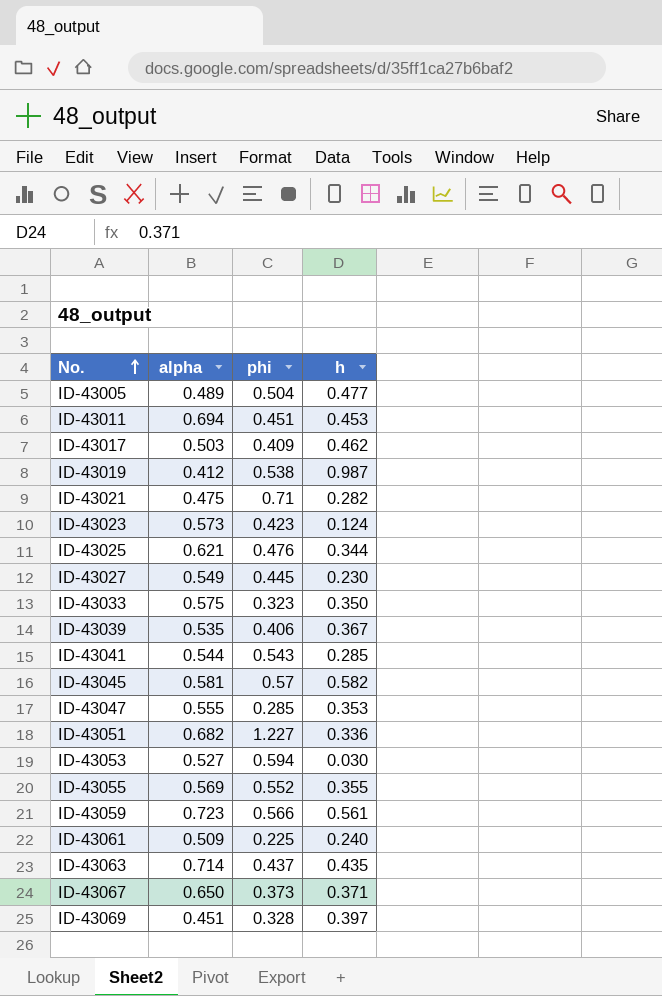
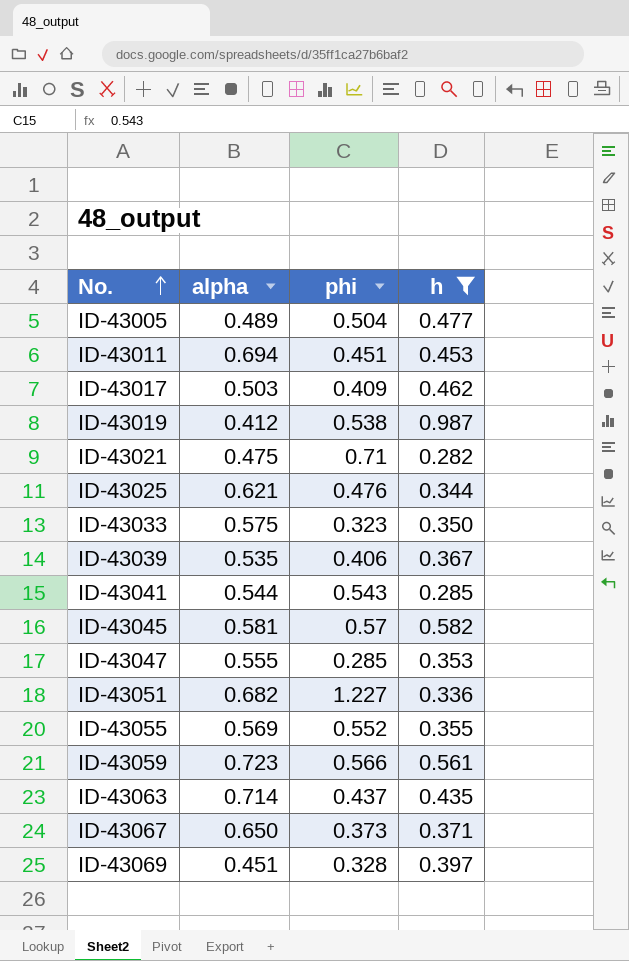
filter: none -> h >= 0.282

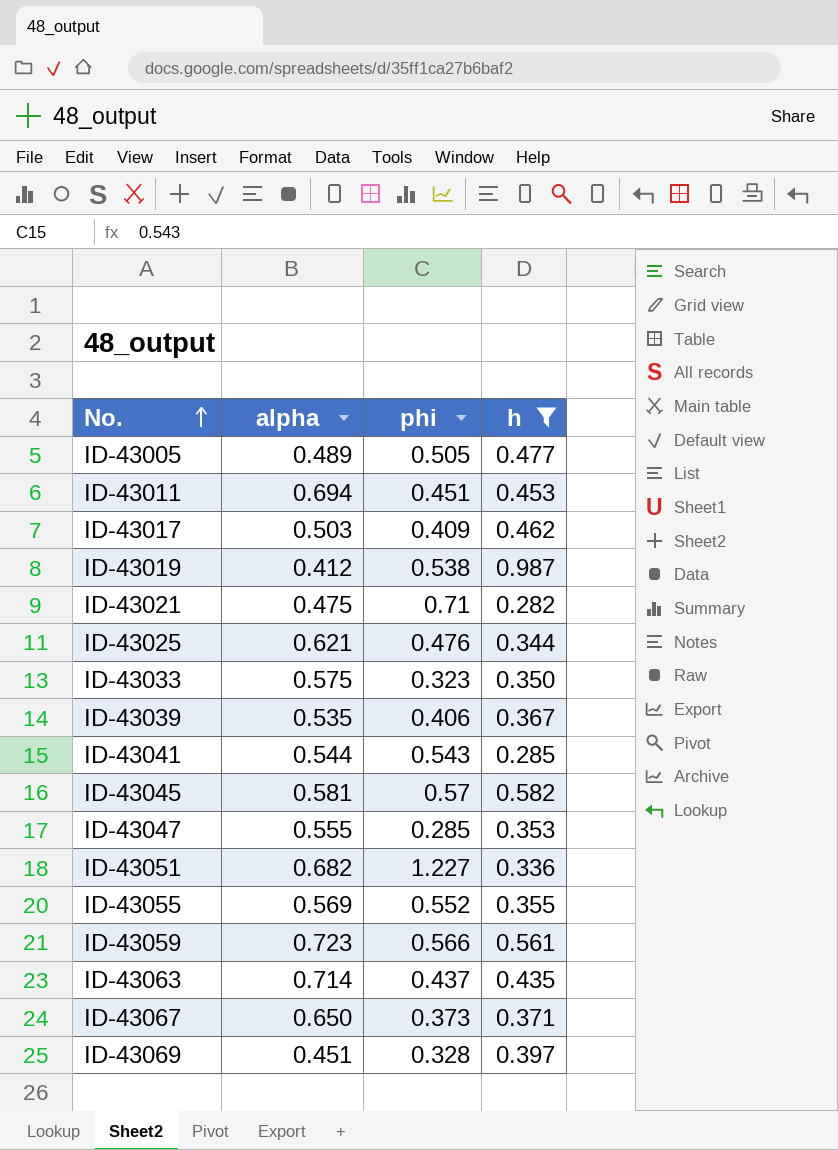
ID-43005 | phi: 0.504 -> 0.505

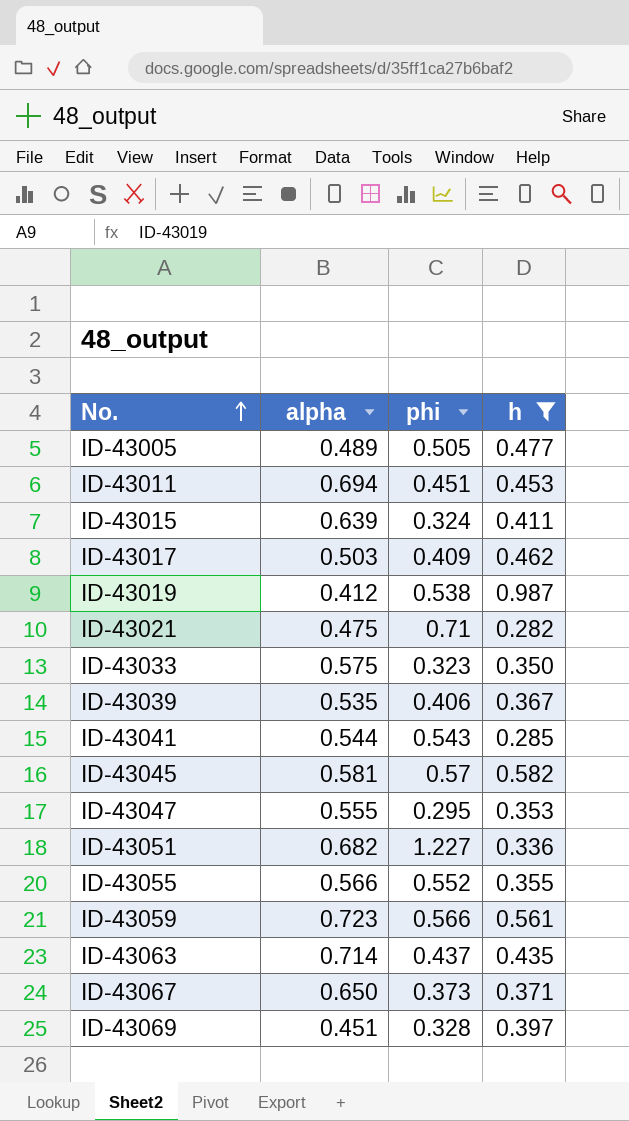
row ID-43025: 0.621 | 0.476 | 0.344 -> none
row ID-43015: none -> 0.639 | 0.324 | 0.411
ID-43047 | phi: 0.285 -> 0.295
ID-43055 | alpha: 0.569 -> 0.566

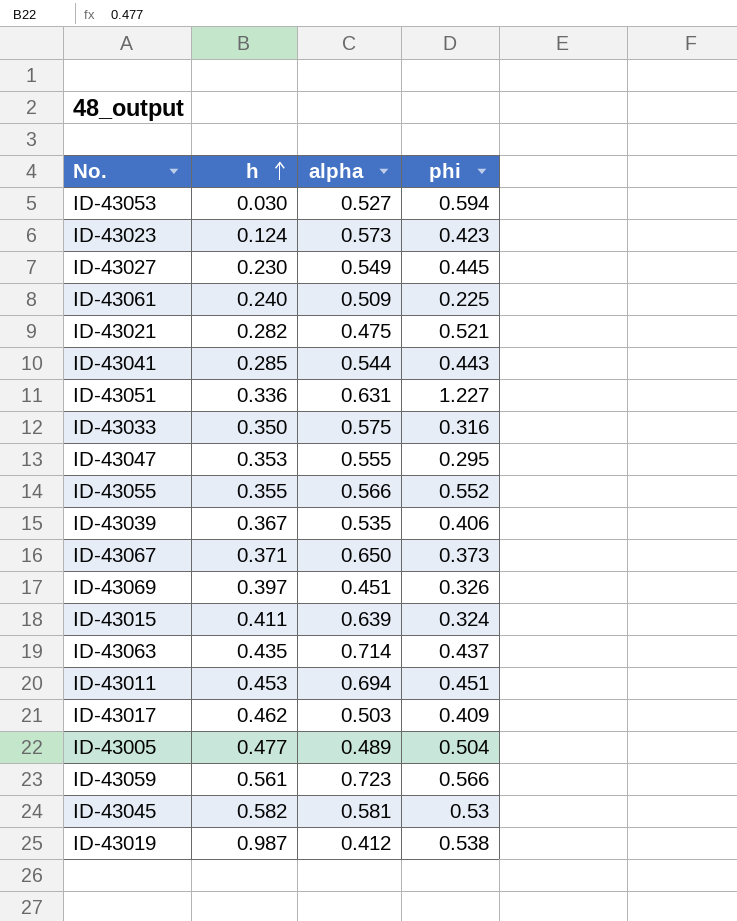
filter: h >= 0.282 -> none
row order: No. ascending -> h ascending
column h | position: 4 -> 2
ID-43021 | phi: 0.71 -> 0.521
ID-43041 | phi: 0.543 -> 0.443
ID-43051 | alpha: 0.682 -> 0.631
ID-43033 | phi: 0.323 -> 0.316
ID-43069 | phi: 0.328 -> 0.326
ID-43005 | phi: 0.505 -> 0.504
ID-43045 | phi: 0.57 -> 0.53

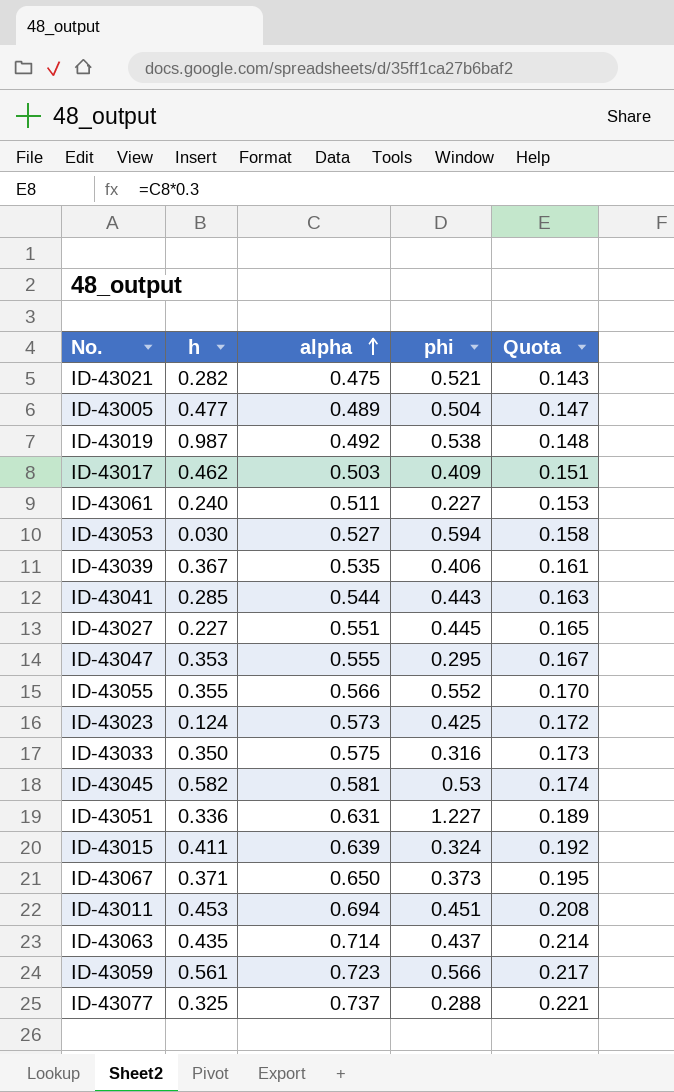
row order: h ascending -> alpha ascending
column Quota | formula: none -> [alpha] * 0.3
row ID-43069: 0.397 | 0.451 | 0.326 -> none
ID-43019 | alpha: 0.412 -> 0.492
ID-43061 | alpha: 0.509 -> 0.511
ID-43061 | phi: 0.225 -> 0.227
ID-43027 | h: 0.230 -> 0.227
ID-43027 | alpha: 0.549 -> 0.551
ID-43023 | phi: 0.423 -> 0.425
row ID-43077: none -> 0.325 | 0.737 | 0.288 | 0.221

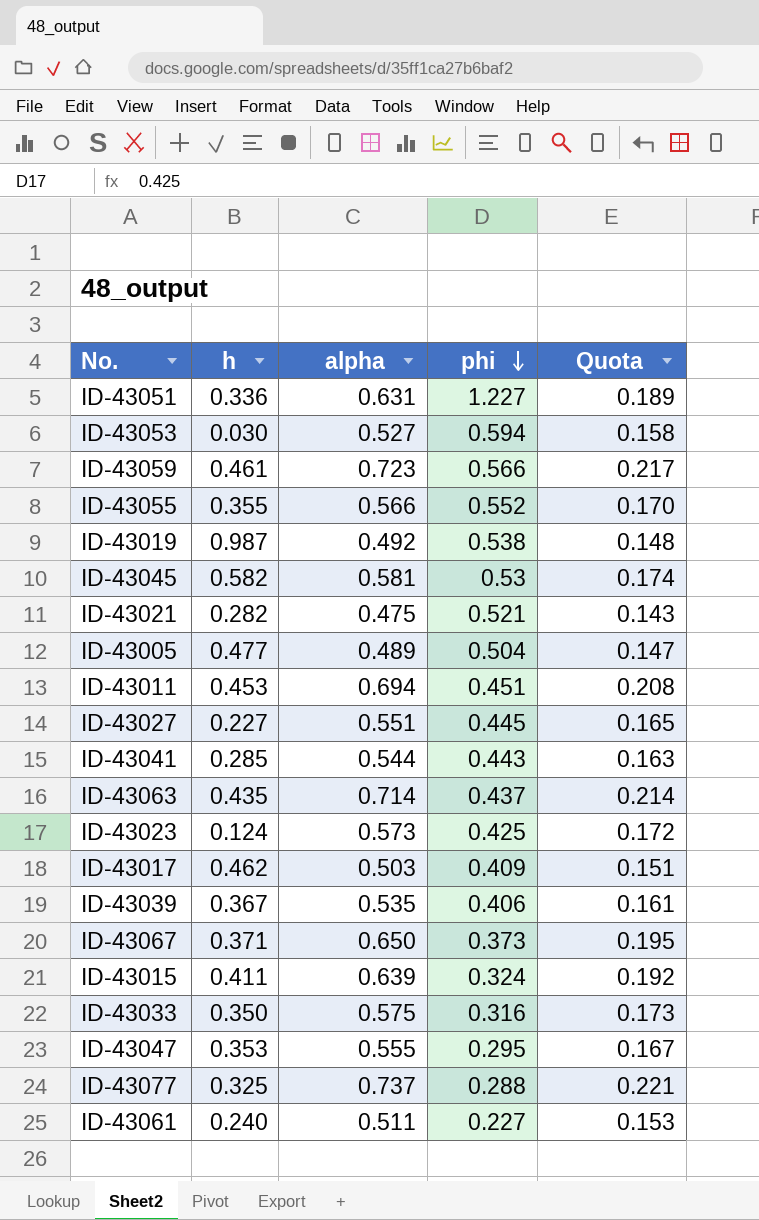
row order: alpha ascending -> phi descending
ID-43059 | h: 0.561 -> 0.461

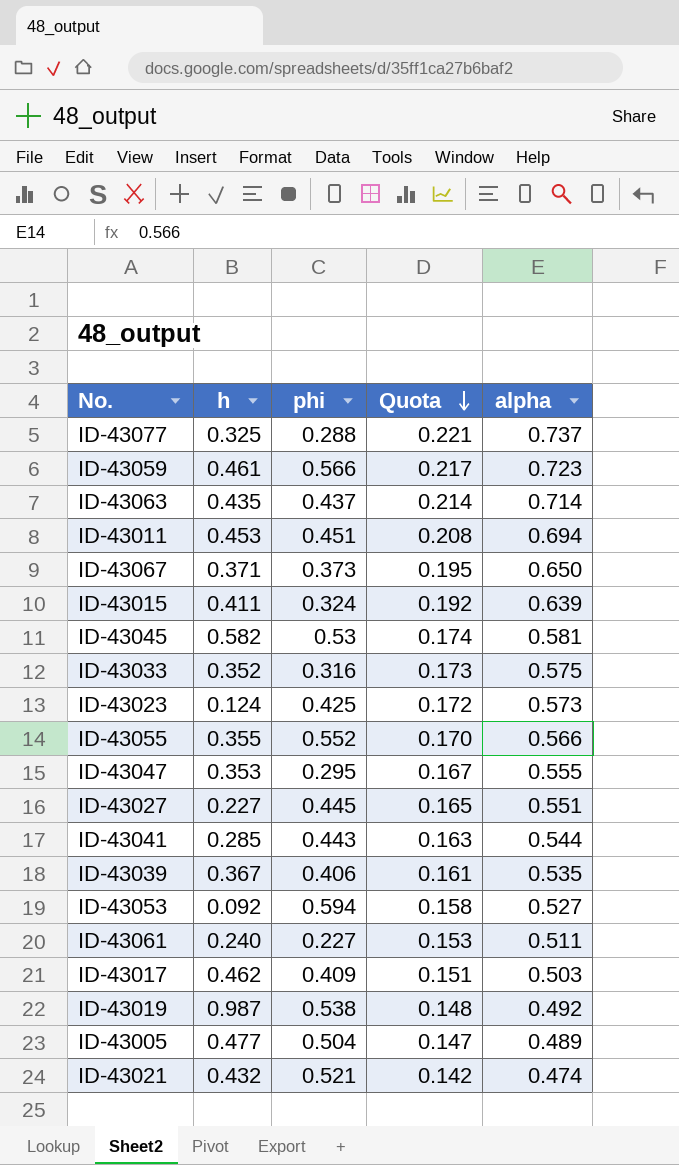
row order: phi descending -> Quota descending
column alpha | position: 3 -> 5
row ID-43051: 0.336 | 0.631 | 1.227 | 0.189 -> none
ID-43033 | h: 0.350 -> 0.352
ID-43053 | h: 0.030 -> 0.092
ID-43021 | h: 0.282 -> 0.432
ID-43021 | Quota: 0.143 -> 0.142
ID-43021 | alpha: 0.475 -> 0.474

